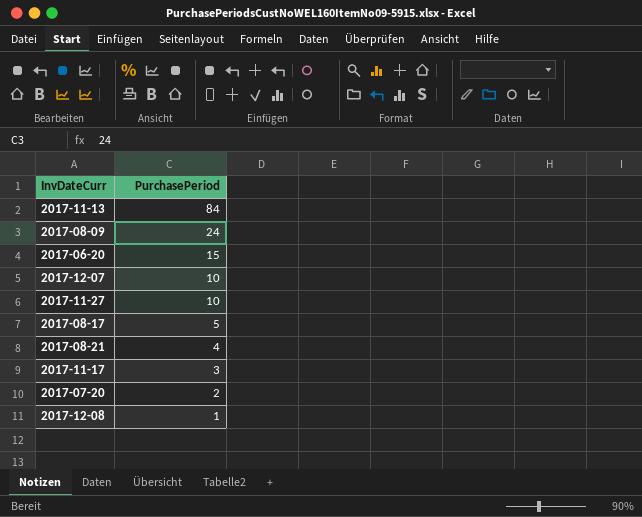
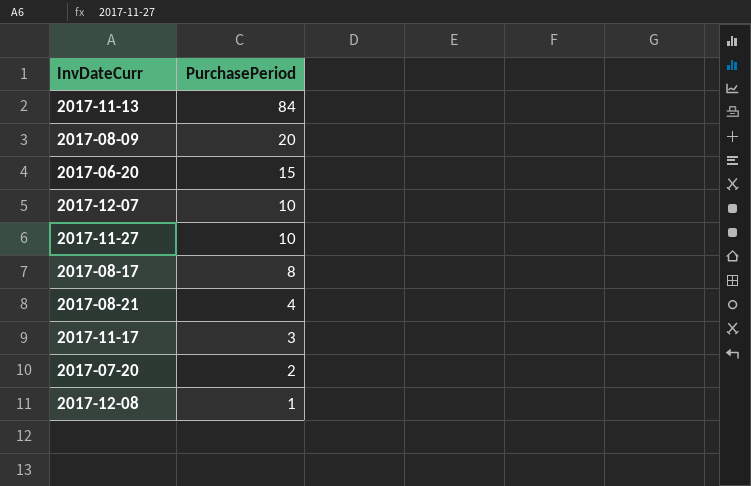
2017-08-09 | PurchasePeriod: 24 -> 20
2017-08-17 | PurchasePeriod: 5 -> 8

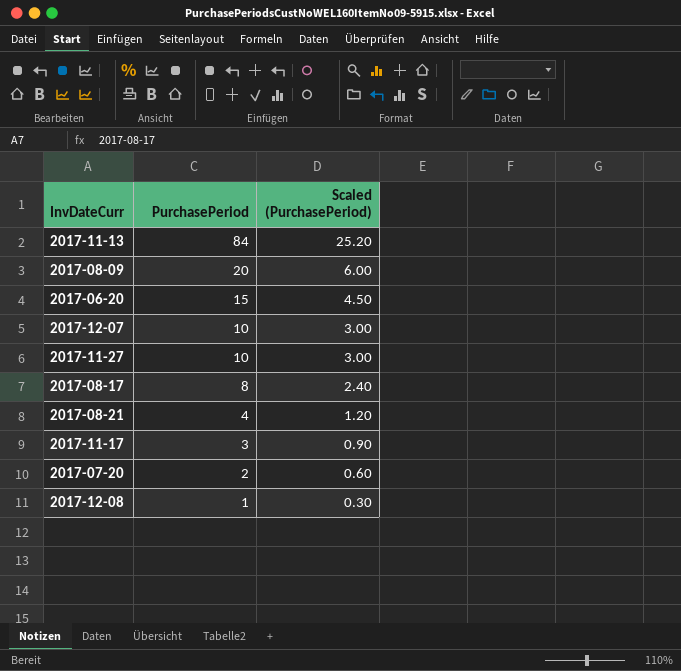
column Scaled (PurchasePeriod) | formula: none -> [PurchasePeriod] * 0.3

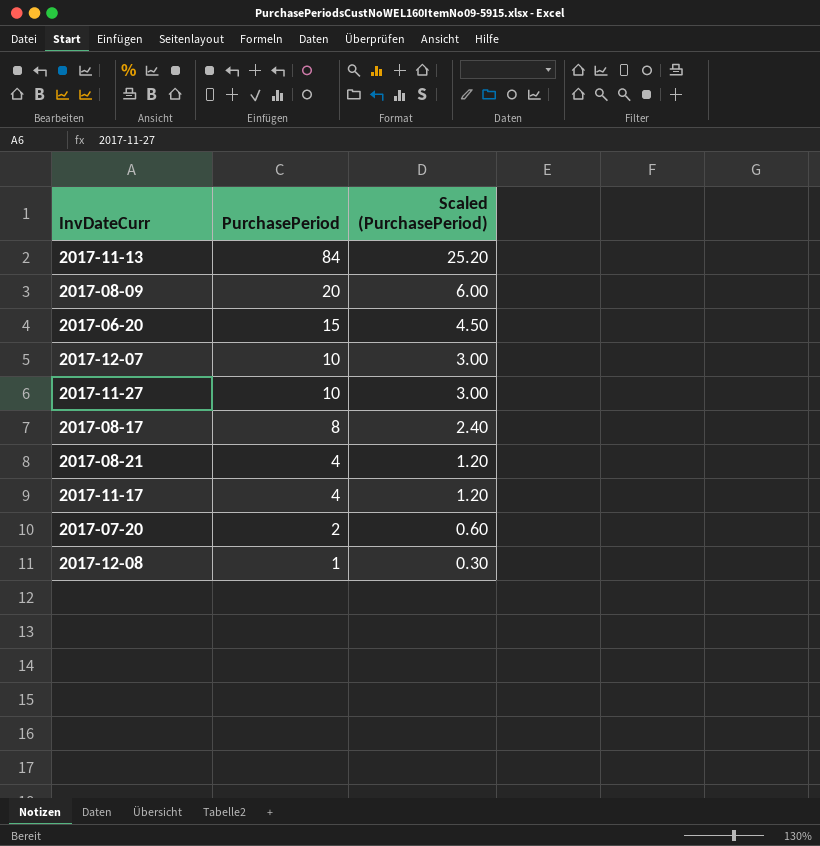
2017-11-17 | PurchasePeriod: 3 -> 4
2017-11-17 | Scaled (PurchasePeriod): 0.90 -> 1.20

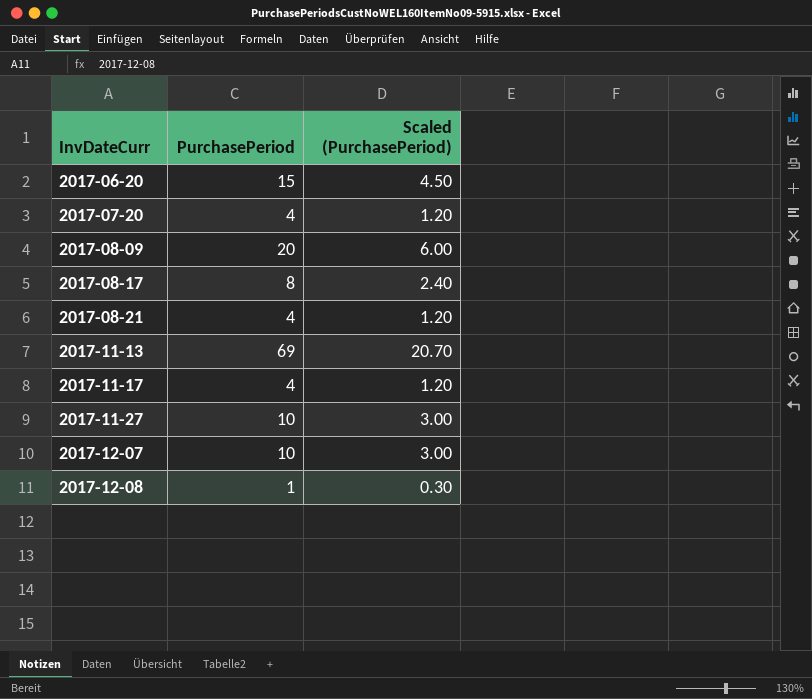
row order: PurchasePeriod descending -> InvDateCurr ascending
2017-07-20 | PurchasePeriod: 2 -> 4
2017-07-20 | Scaled (PurchasePeriod): 0.60 -> 1.20
2017-11-13 | PurchasePeriod: 84 -> 69
2017-11-13 | Scaled (PurchasePeriod): 25.20 -> 20.70

